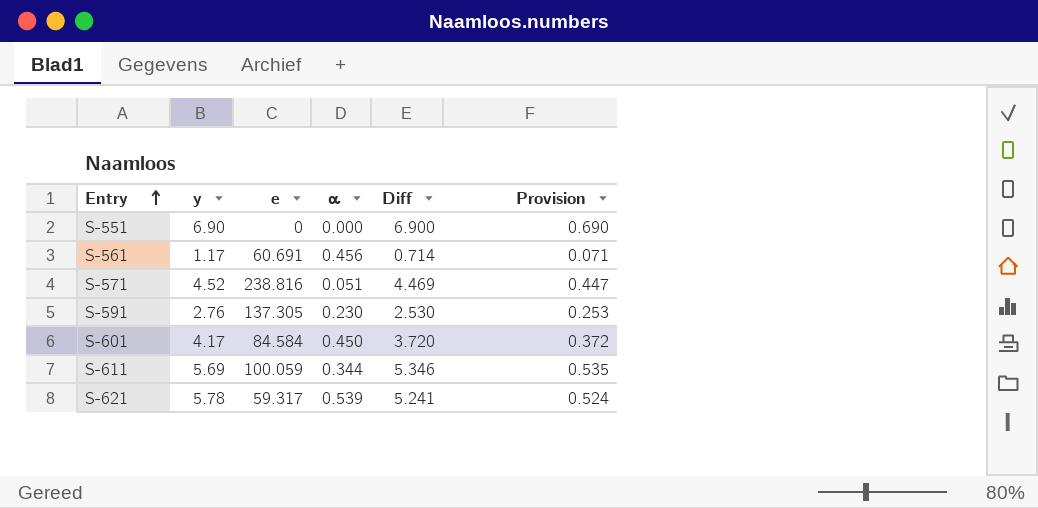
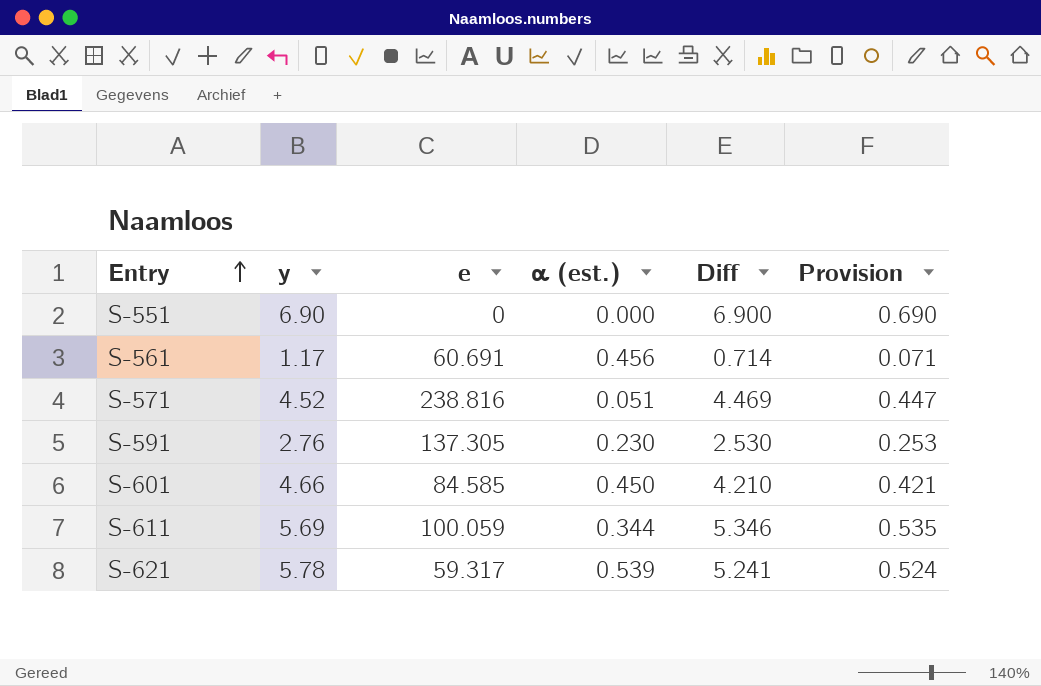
column name: α -> α (est.)
S-601 | y: 4.17 -> 4.66
S-601 | e: 84.584 -> 84.585
S-601 | Diff: 3.720 -> 4.210
S-601 | Provision: 0.372 -> 0.421

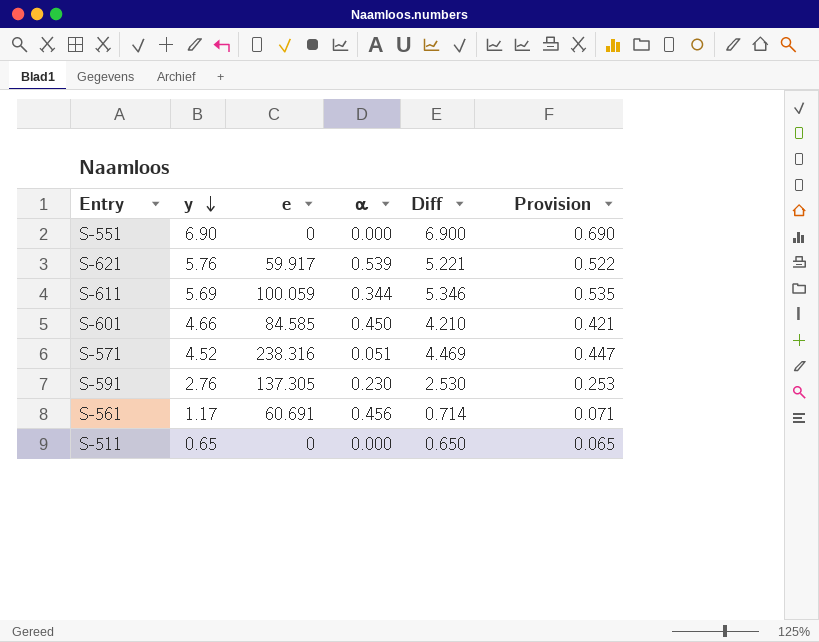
row order: Entry ascending -> y descending
column name: α (est.) -> α
S-621 | y: 5.78 -> 5.76
S-621 | e: 59.317 -> 59.917
S-621 | Diff: 5.241 -> 5.221
S-621 | Provision: 0.524 -> 0.522
S-571 | e: 238.816 -> 238.316
row S-511: none -> 0.65 | 0 | 0.000 | 0.650 | 0.065

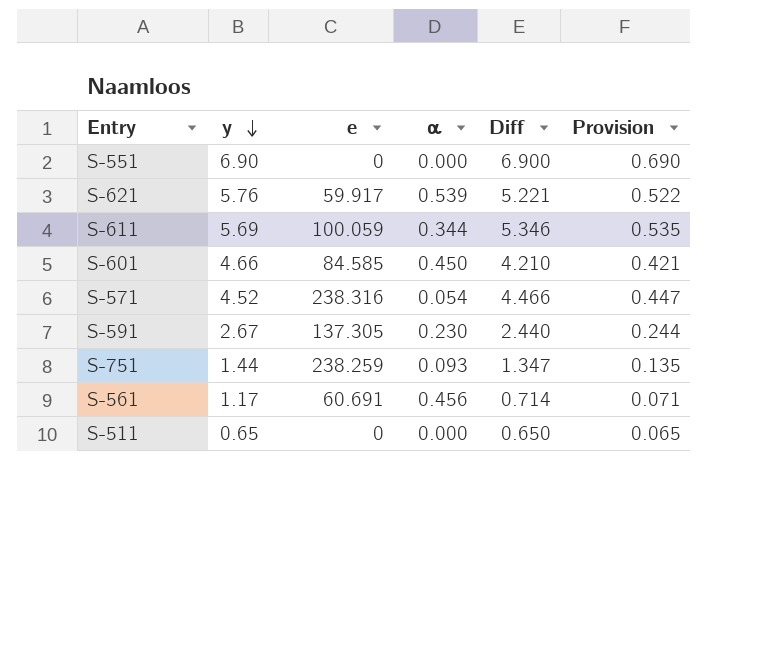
S-571 | α: 0.051 -> 0.054
S-571 | Diff: 4.469 -> 4.466
S-591 | y: 2.76 -> 2.67
S-591 | Diff: 2.530 -> 2.440
S-591 | Provision: 0.253 -> 0.244
row S-751: none -> 1.44 | 238.259 | 0.093 | 1.347 | 0.135

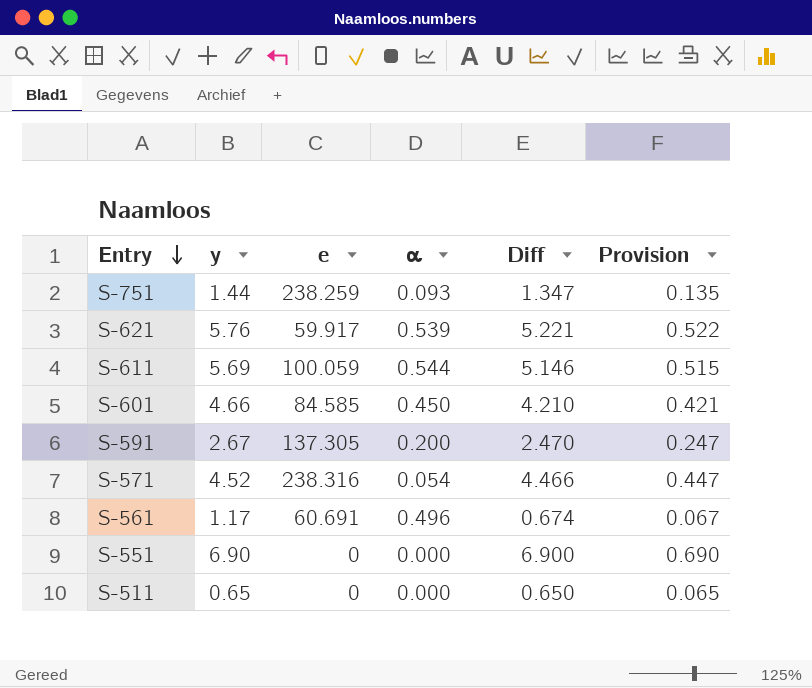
row order: y descending -> Entry descending
S-611 | α: 0.344 -> 0.544
S-611 | Diff: 5.346 -> 5.146
S-611 | Provision: 0.535 -> 0.515
S-591 | α: 0.230 -> 0.200
S-591 | Diff: 2.440 -> 2.470
S-591 | Provision: 0.244 -> 0.247
S-561 | α: 0.456 -> 0.496
S-561 | Diff: 0.714 -> 0.674
S-561 | Provision: 0.071 -> 0.067

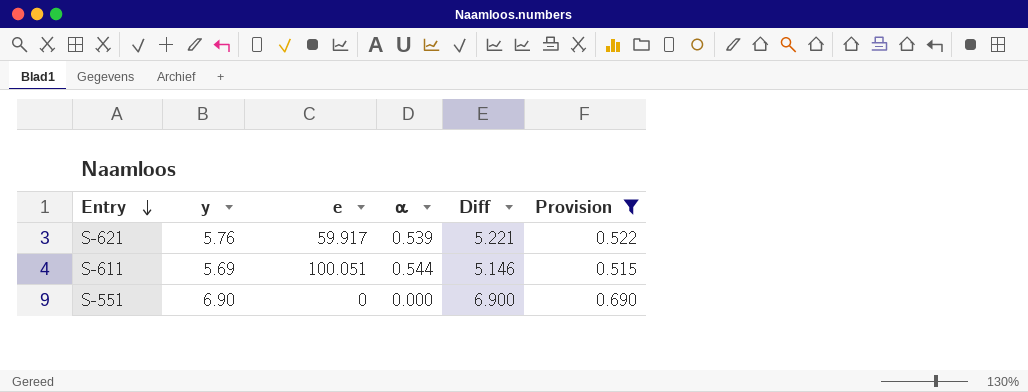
filter: none -> Provision >= 0.515
S-611 | e: 100.059 -> 100.051

